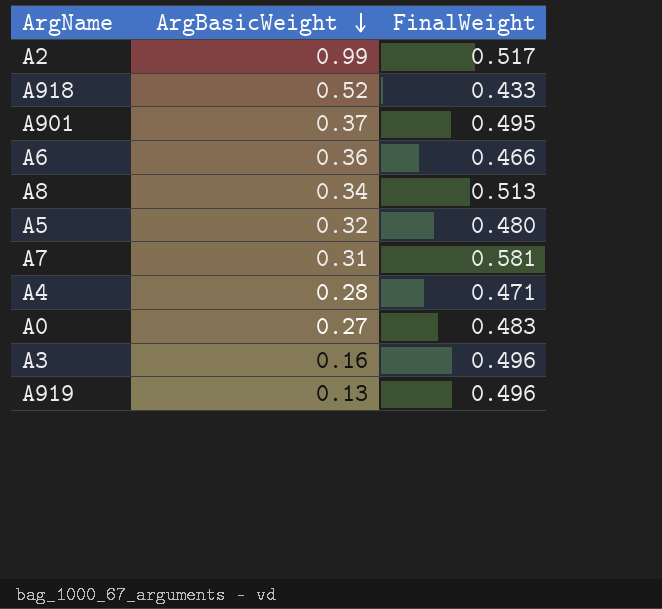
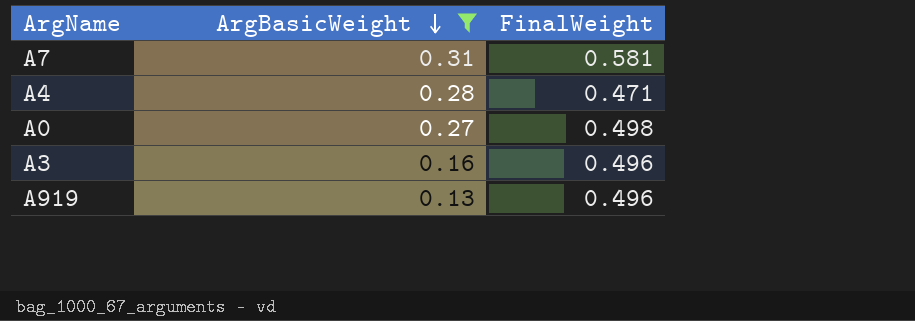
filter: none -> ArgBasicWeight <= 0.31
A0 | FinalWeight: 0.483 -> 0.498

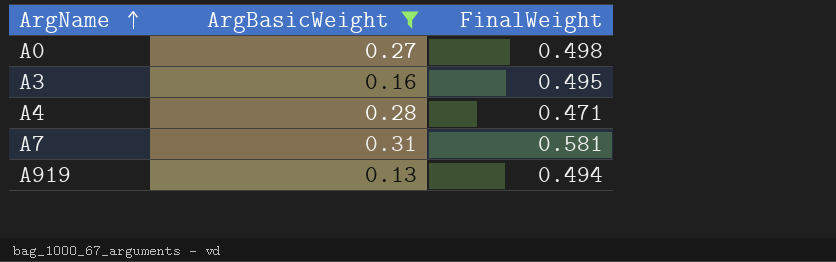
row order: ArgBasicWeight descending -> ArgName ascending
A3 | FinalWeight: 0.496 -> 0.495
A919 | FinalWeight: 0.496 -> 0.494

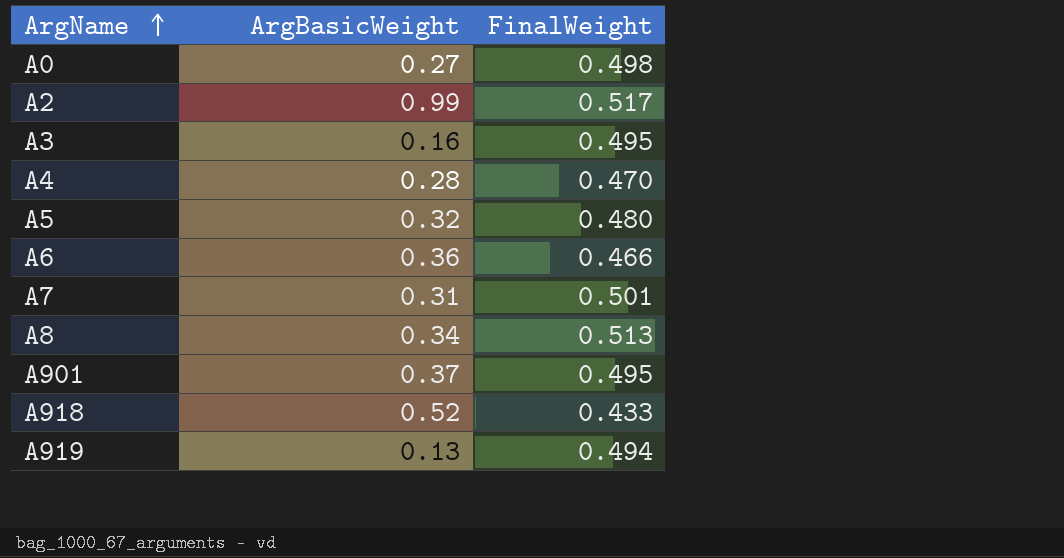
filter: ArgBasicWeight <= 0.31 -> none
A4 | FinalWeight: 0.471 -> 0.470
A7 | FinalWeight: 0.581 -> 0.501

